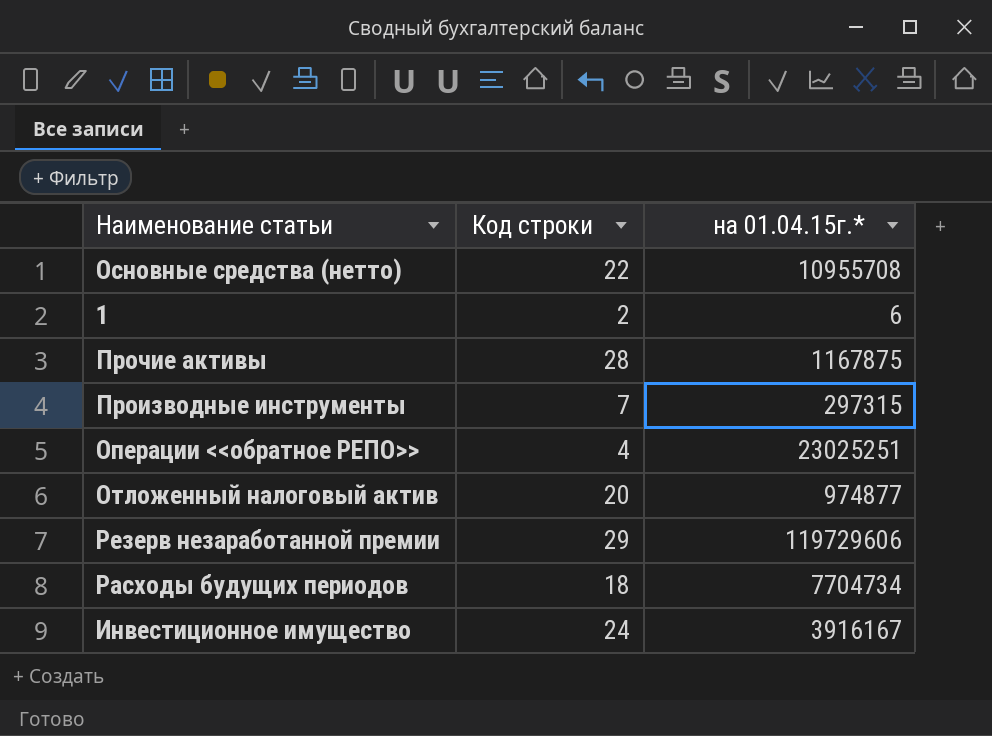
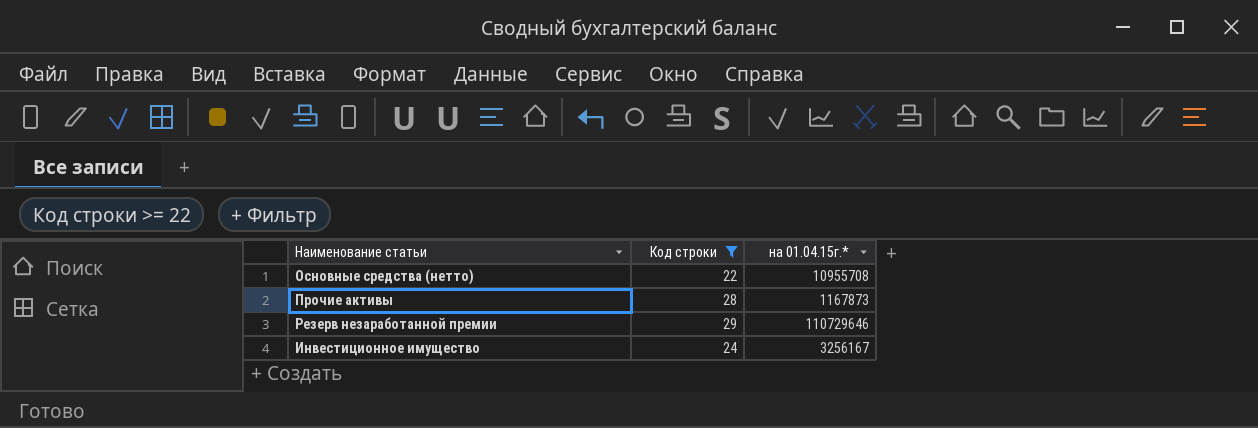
filter: none -> Код строки >= 22
Прочие активы | на 01.04.15г.*: 1167875 -> 1167873
Резерв незаработанной премии | на 01.04.15г.*: 119729606 -> 110729646
Инвестиционное имущество | на 01.04.15г.*: 3916167 -> 3256167

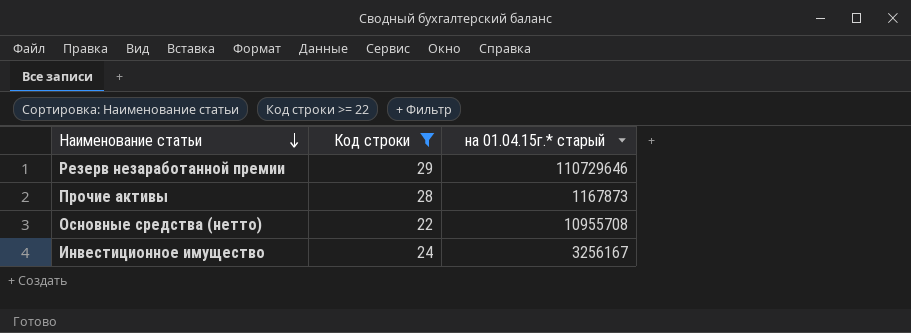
row order: none -> Наименование статьи descending
column name: на 01.04.15г.* -> на 01.04.15г.* старый

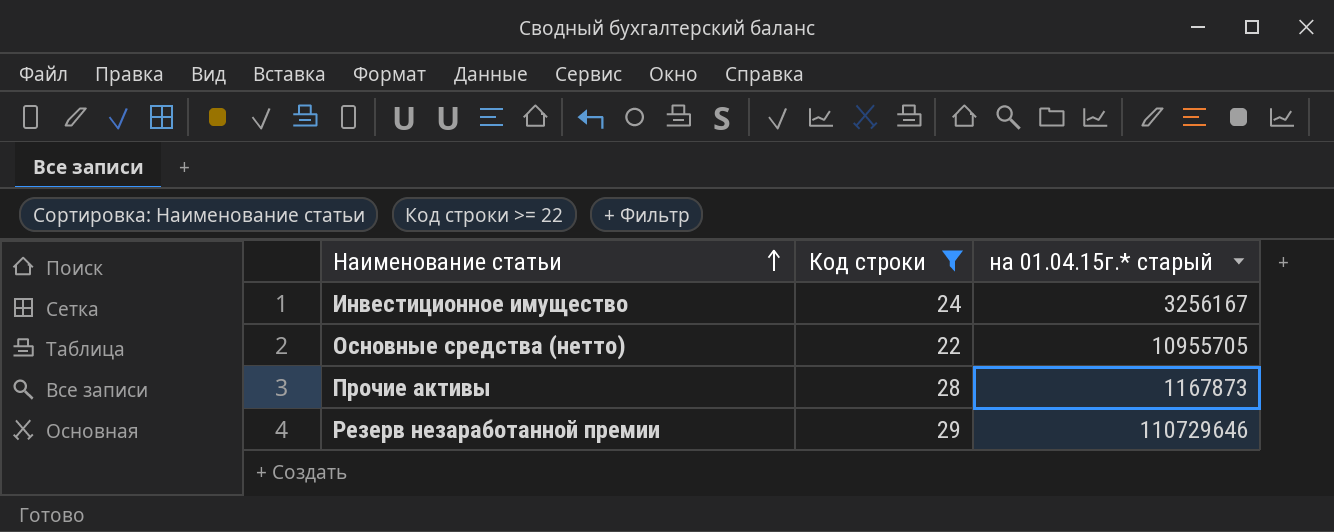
row order: Наименование статьи descending -> Наименование статьи ascending
Основные средства (нетто) | на 01.04.15г.* старый: 10955708 -> 10955705

